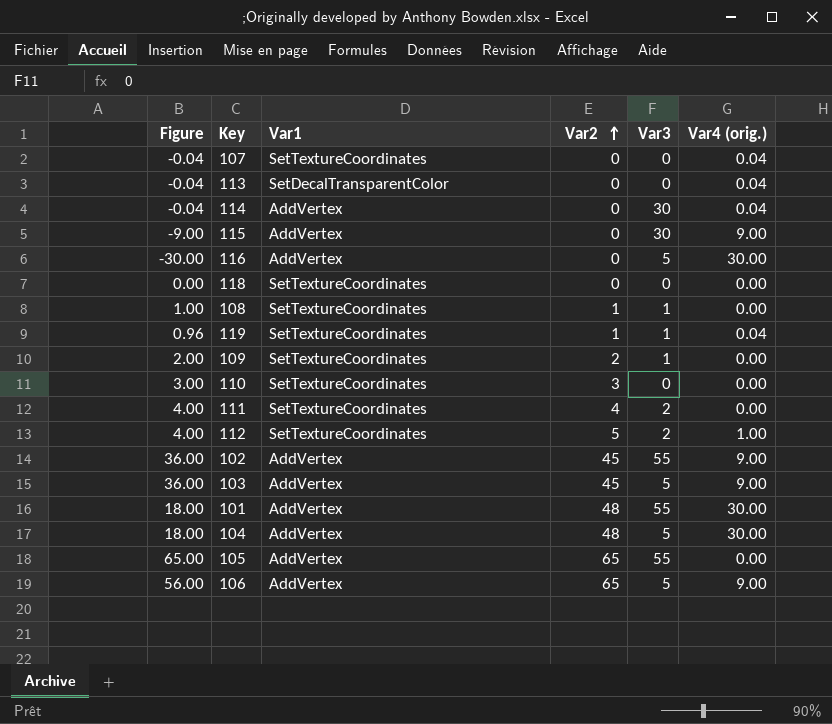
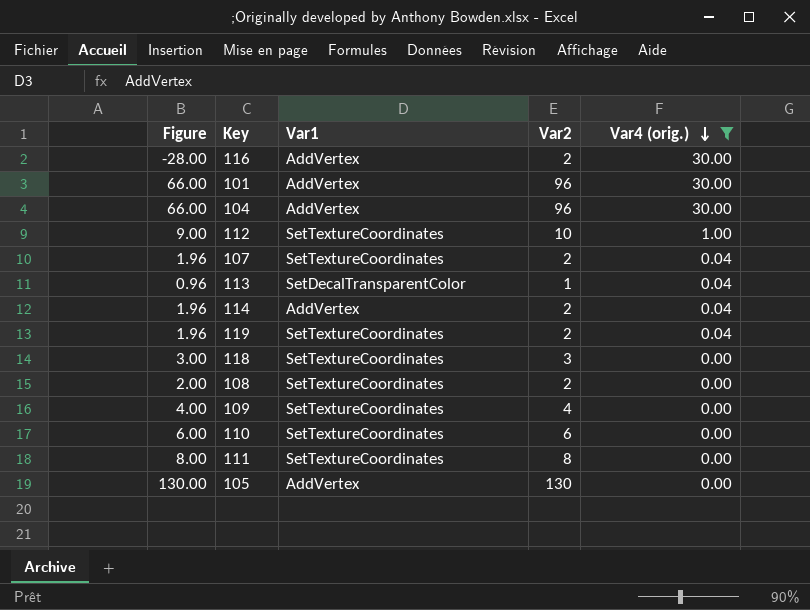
filter: none -> Var4 (orig.) != 9.00
row order: Var2 ascending -> Var4 (orig.) descending
column Var3 | position: 5 -> none
116 | Figure: -30.00 -> -28.00
116 | Var2: 0 -> 2
101 | Figure: 18.00 -> 66.00
101 | Var2: 48 -> 96
104 | Figure: 18.00 -> 66.00
104 | Var2: 48 -> 96
112 | Figure: 4.00 -> 9.00
112 | Var2: 5 -> 10
107 | Figure: -0.04 -> 1.96
107 | Var2: 0 -> 2
113 | Figure: -0.04 -> 0.96
113 | Var2: 0 -> 1
114 | Figure: -0.04 -> 1.96
114 | Var2: 0 -> 2
119 | Figure: 0.96 -> 1.96
119 | Var2: 1 -> 2
118 | Figure: 0.00 -> 3.00
118 | Var2: 0 -> 3
108 | Figure: 1.00 -> 2.00
108 | Var2: 1 -> 2
109 | Figure: 2.00 -> 4.00
109 | Var2: 2 -> 4
110 | Figure: 3.00 -> 6.00
110 | Var2: 3 -> 6
111 | Figure: 4.00 -> 8.00
111 | Var2: 4 -> 8
105 | Figure: 65.00 -> 130.00
105 | Var2: 65 -> 130

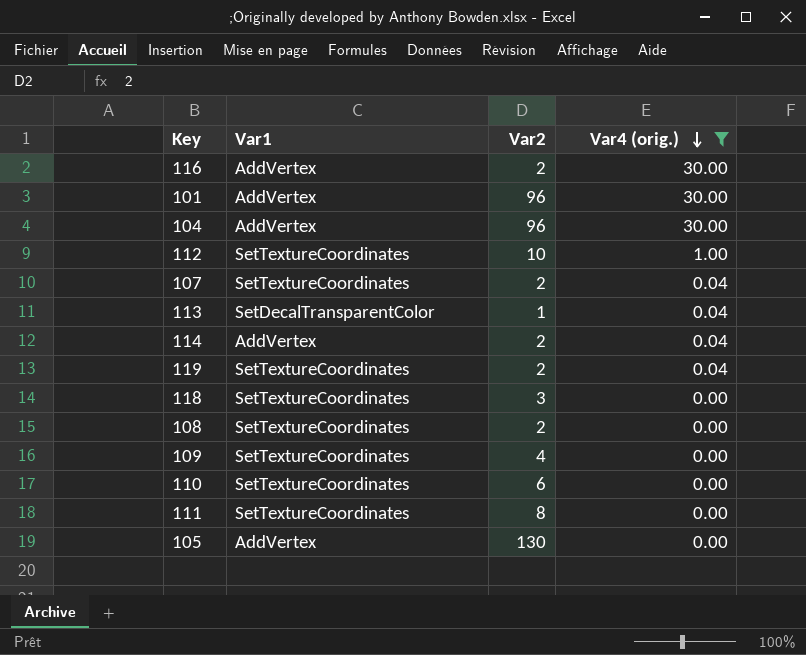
column Figure | formula: [Var2] - [Var4 (orig.)] -> none

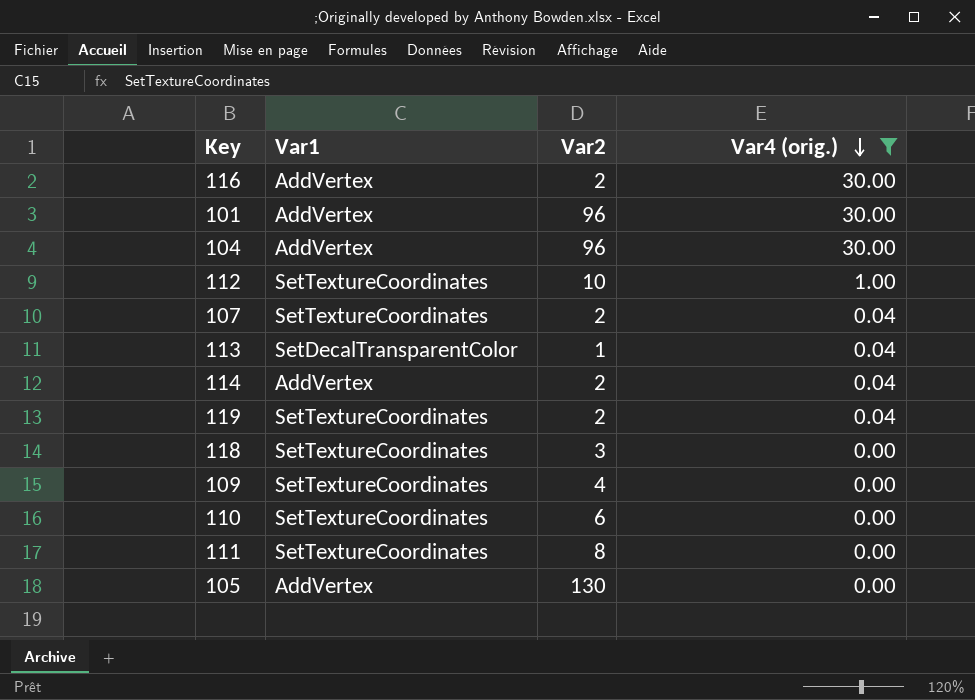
row 108: SetTextureCoordinates | 2 | 0.00 -> none

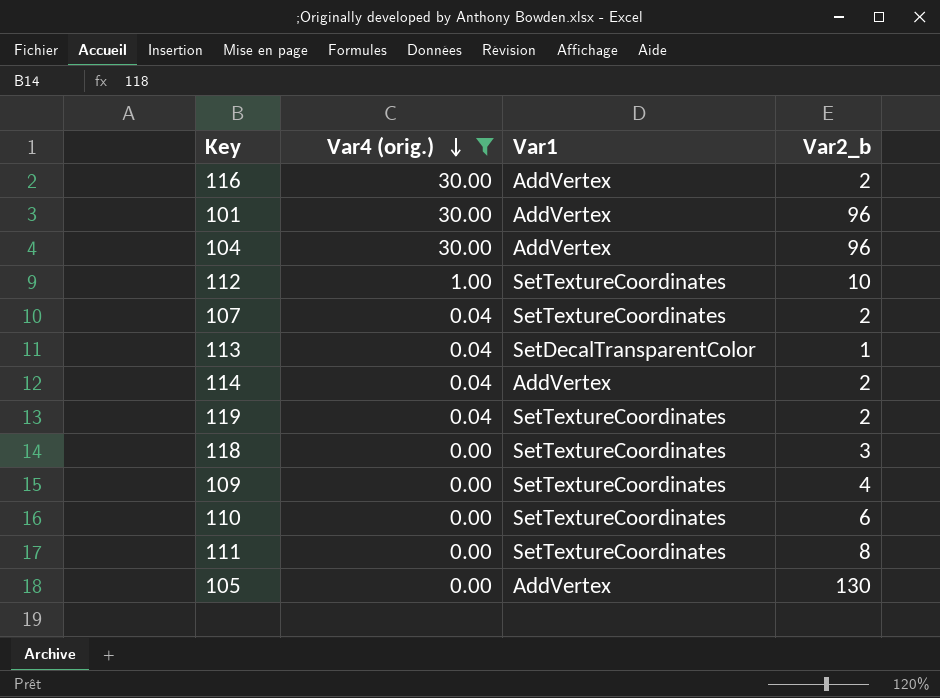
column Var4 (orig.) | position: 4 -> 2
column name: Var2 -> Var2_b

